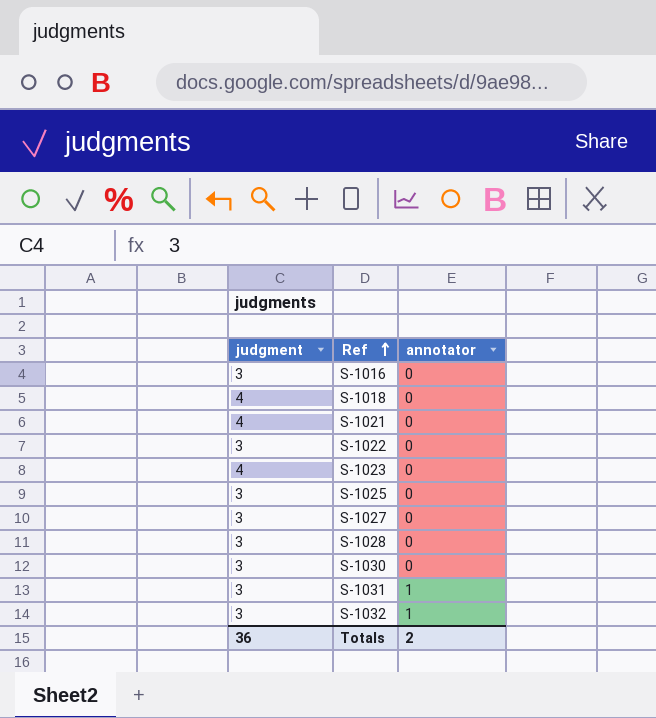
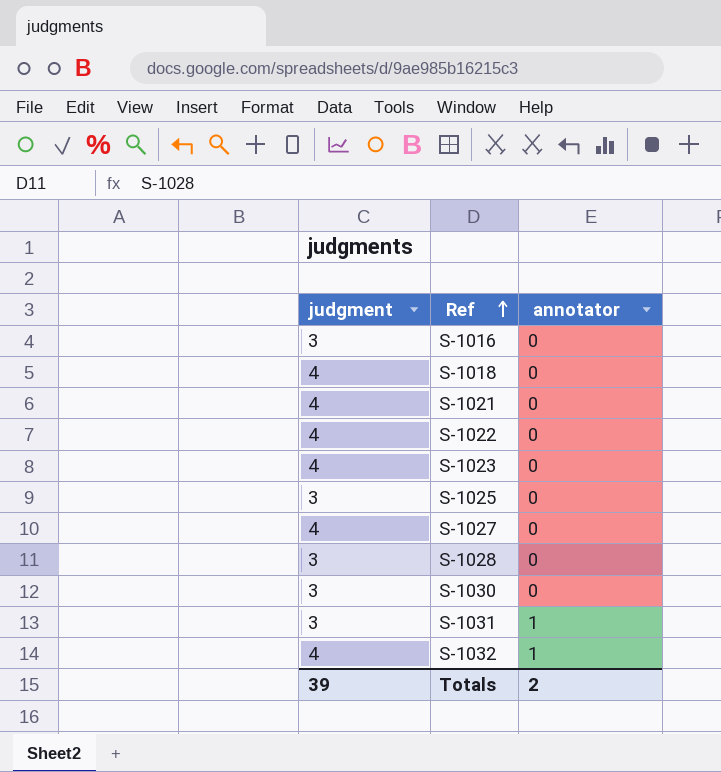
S-1022 | judgment: 3 -> 4
S-1027 | judgment: 3 -> 4
S-1032 | judgment: 3 -> 4
Totals | judgment: 36 -> 39

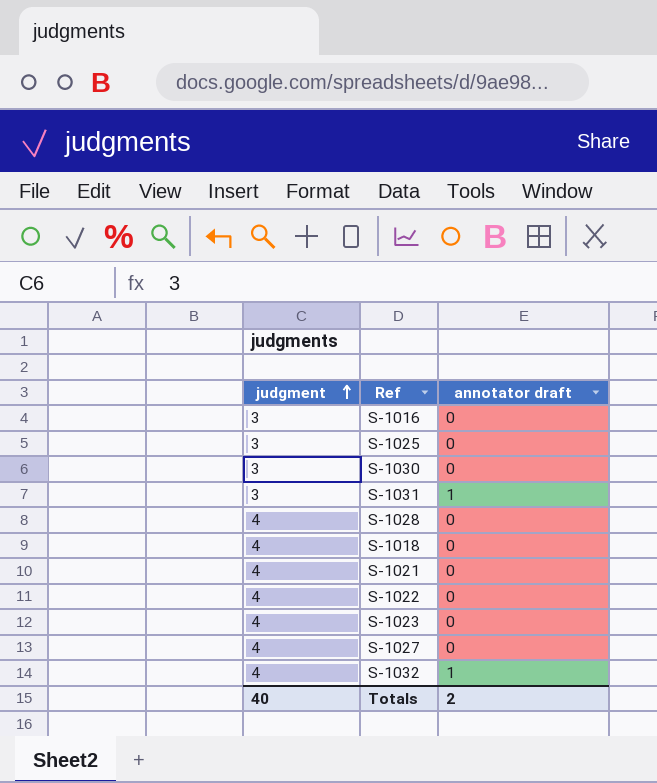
row order: Ref ascending -> judgment ascending
column name: annotator -> annotator draft
S-1028 | judgment: 3 -> 4
Totals | judgment: 39 -> 40

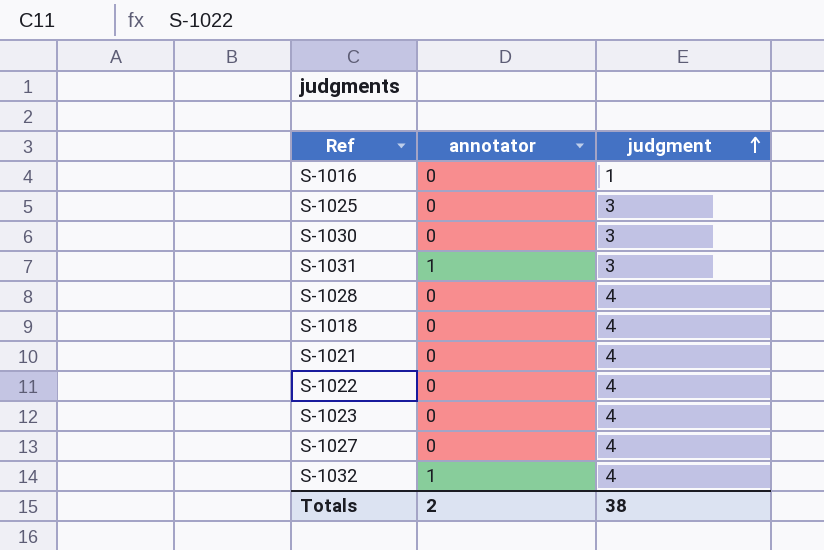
column name: annotator draft -> annotator
column judgment | position: 1 -> 3
S-1016 | judgment: 3 -> 1
Totals | judgment: 40 -> 38

